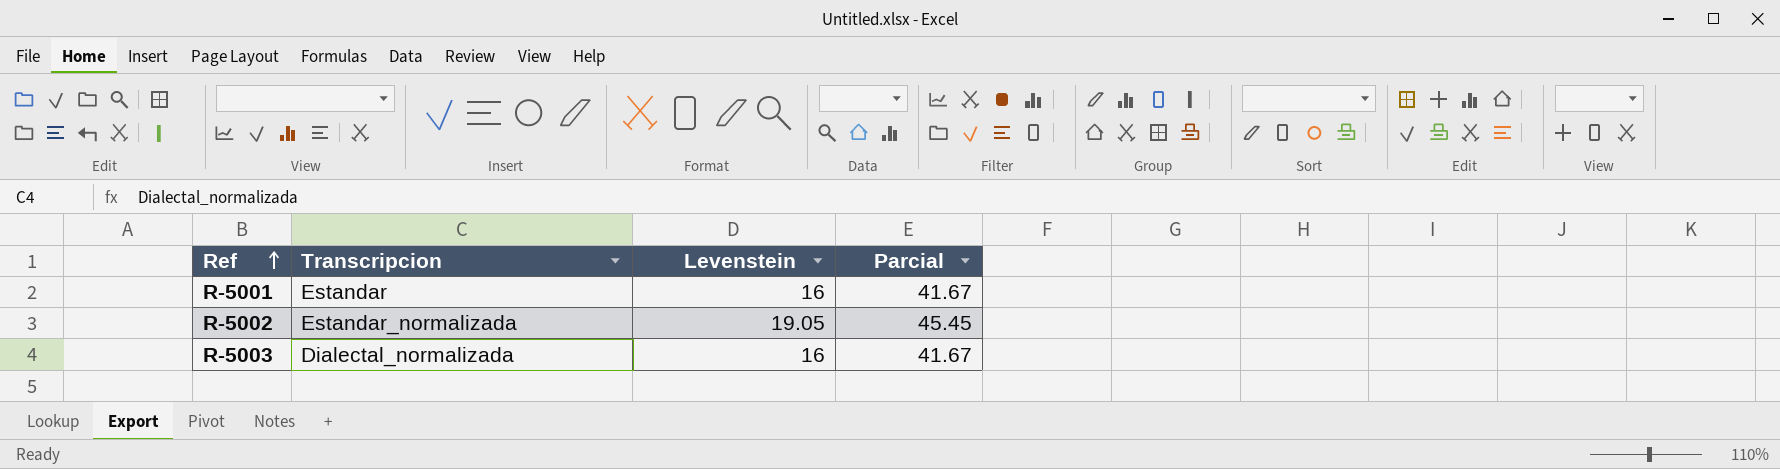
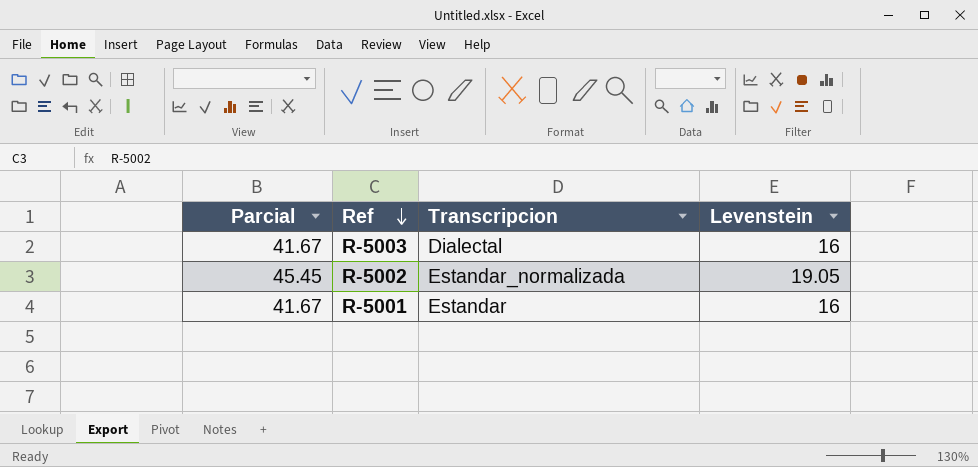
row order: Ref ascending -> Ref descending
column Parcial | position: 4 -> 1
R-5003 | Transcripcion: Dialectal_normalizada -> Dialectal

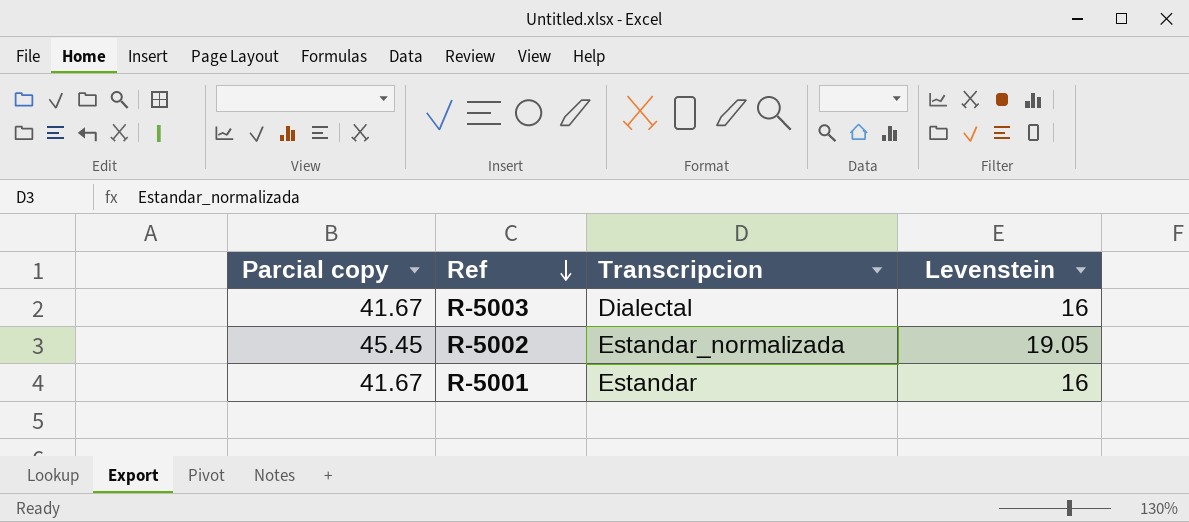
column name: Parcial -> Parcial copy

